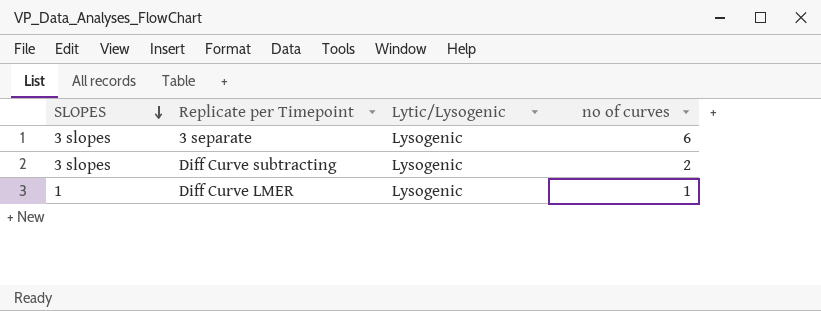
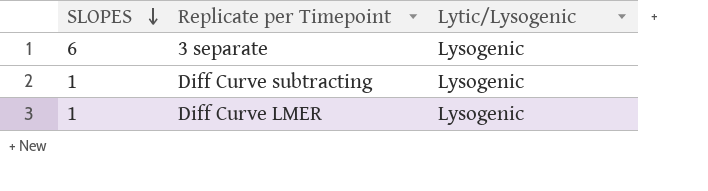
column no of curves | position: 4 -> none
3 separate | SLOPES: 3 slopes -> 6
Diff Curve subtracting | SLOPES: 3 slopes -> 1

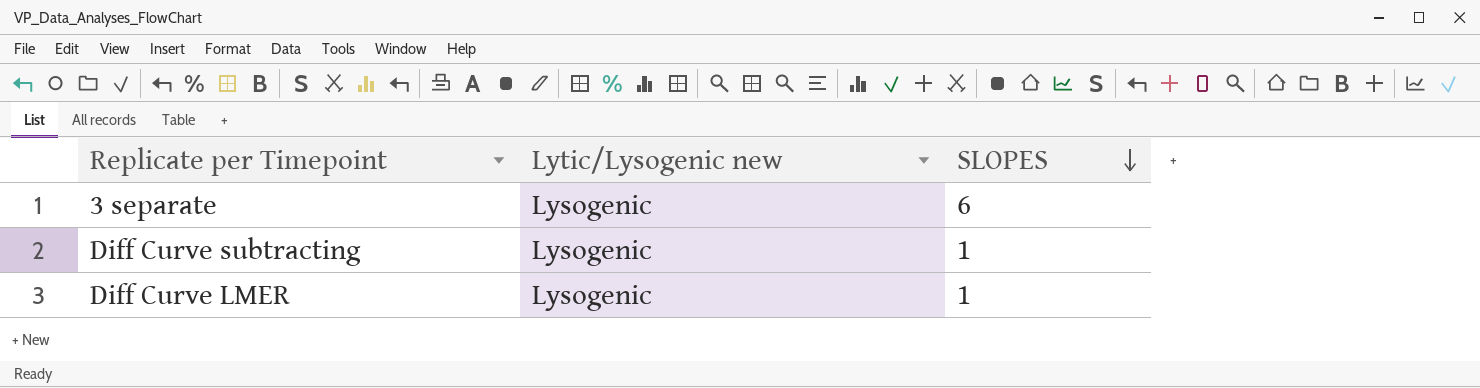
column name: Lytic/Lysogenic -> Lytic/Lysogenic new
column SLOPES | position: 1 -> 3

